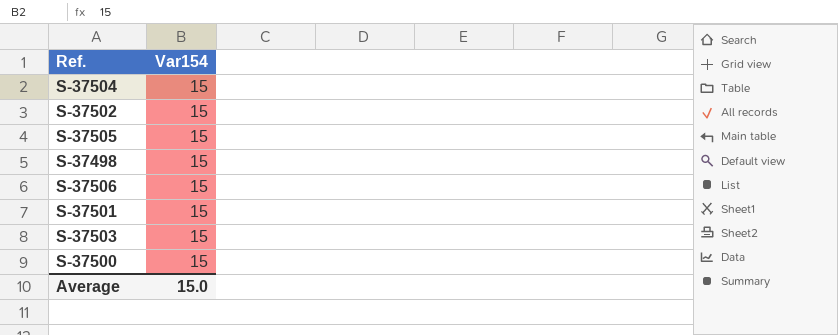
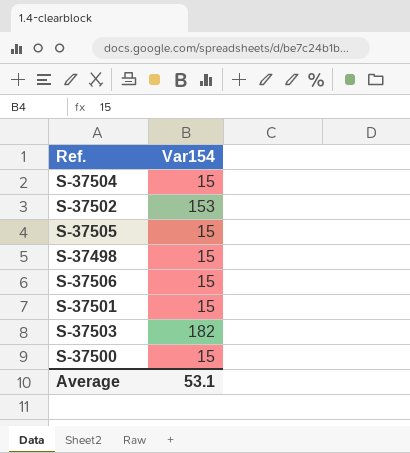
S-37502 | Var154: 15 -> 153
S-37503 | Var154: 15 -> 182
Average | Var154: 15.0 -> 53.1

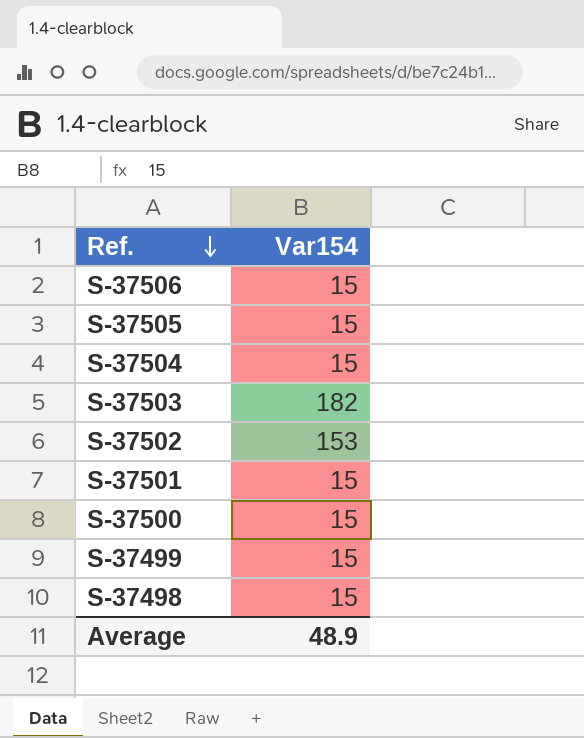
row order: none -> Ref. descending
row S-37499: none -> 15
Average | Var154: 53.1 -> 48.9

